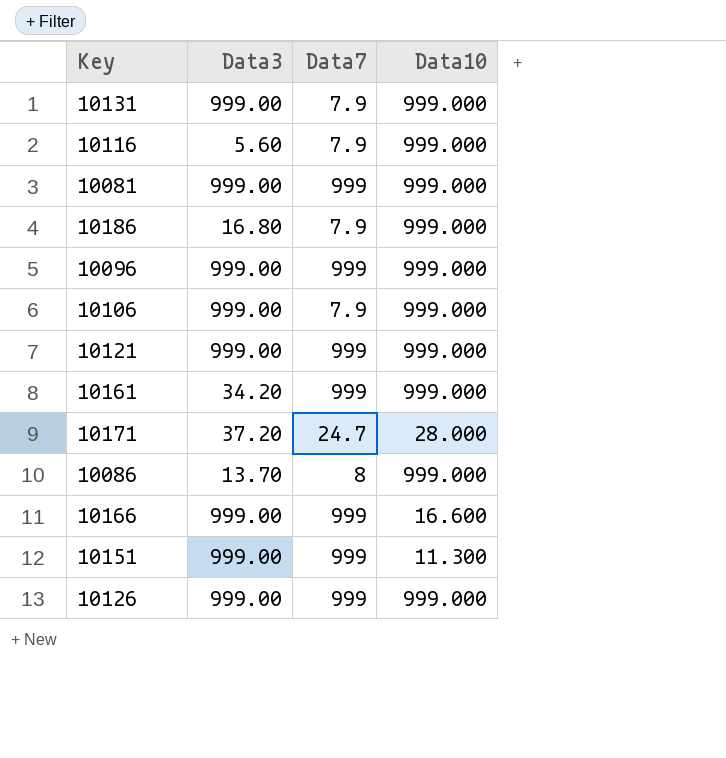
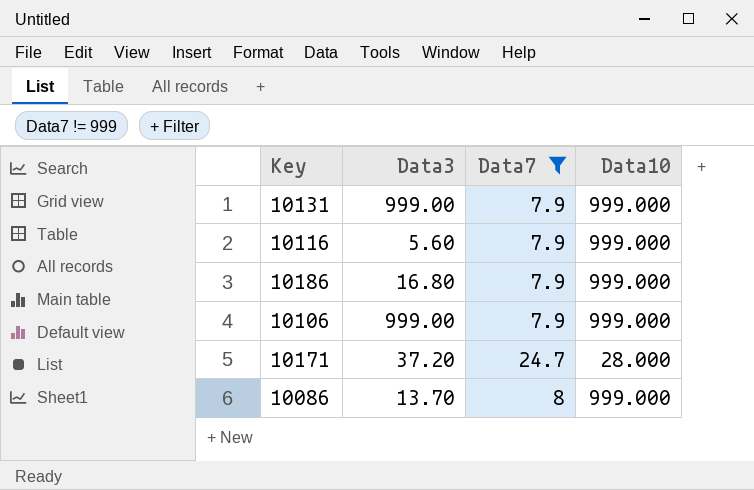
filter: none -> Data7 != 999

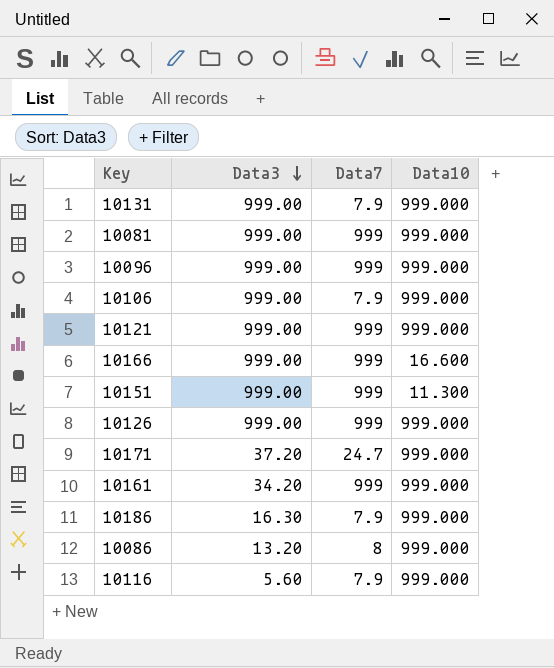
filter: Data7 != 999 -> none
row order: none -> Data3 descending
10171 | Data10: 28.000 -> 999.000
10186 | Data3: 16.80 -> 16.30
10086 | Data3: 13.70 -> 13.20

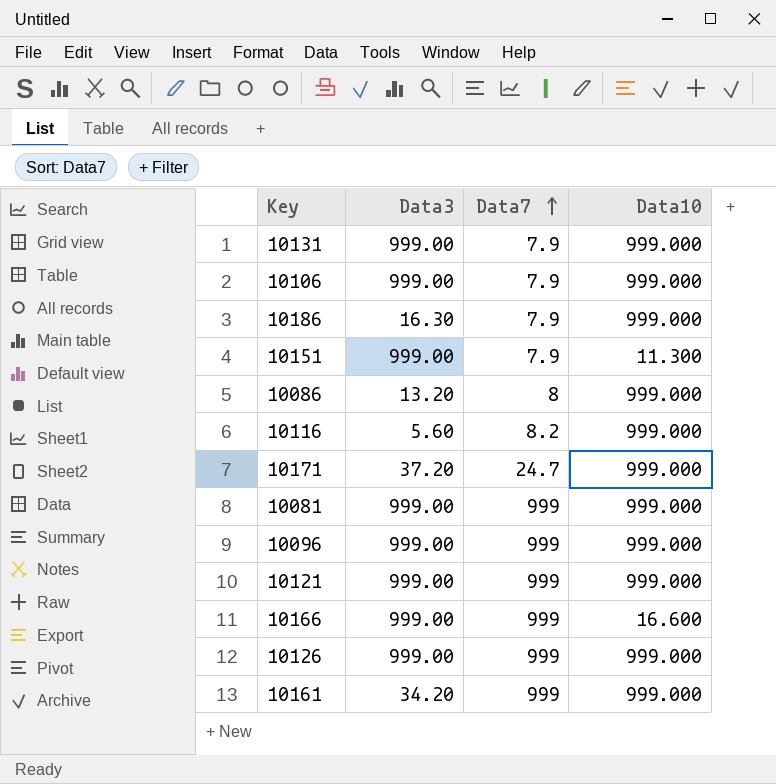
row order: Data3 descending -> Data7 ascending
10151 | Data7: 999 -> 7.9
10116 | Data7: 7.9 -> 8.2

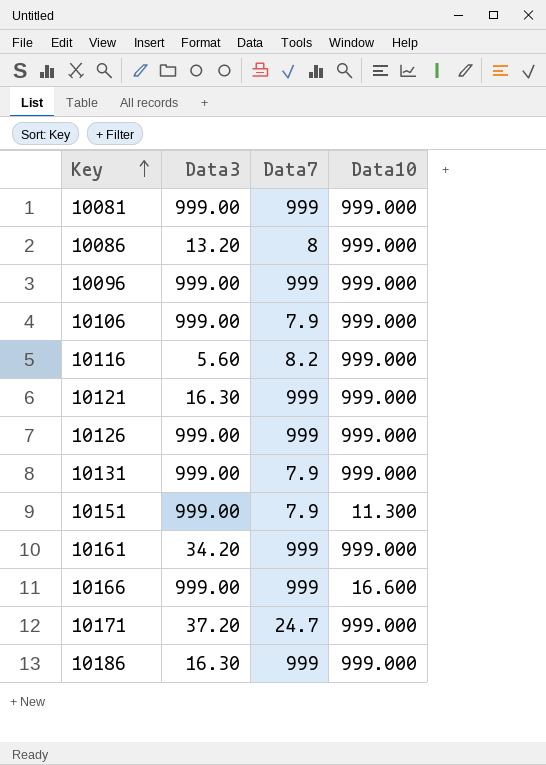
row order: Data7 ascending -> Key ascending
10121 | Data3: 999.00 -> 16.30
10186 | Data7: 7.9 -> 999

